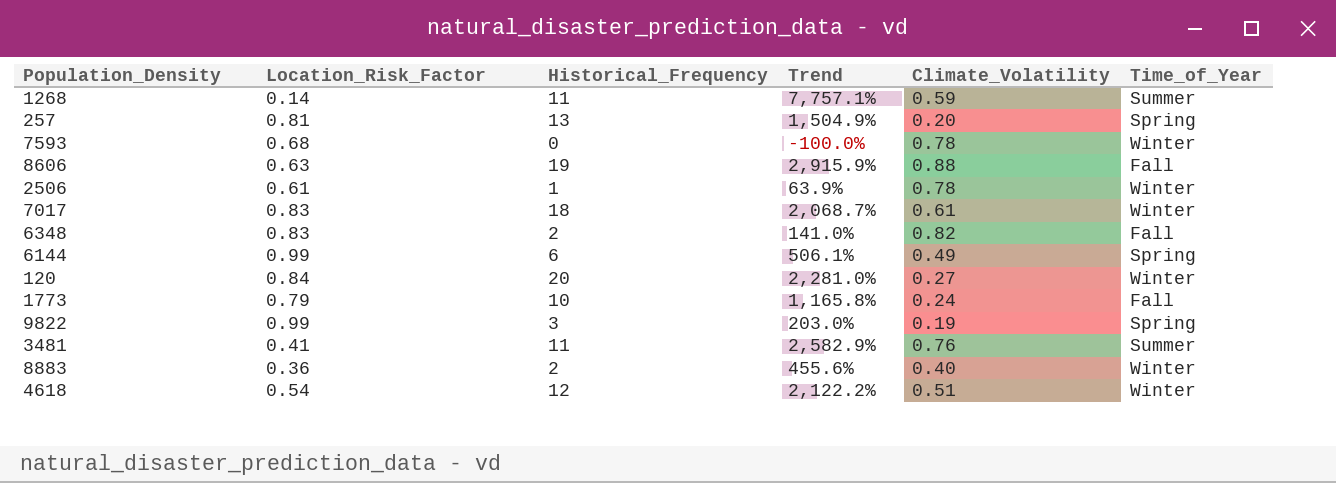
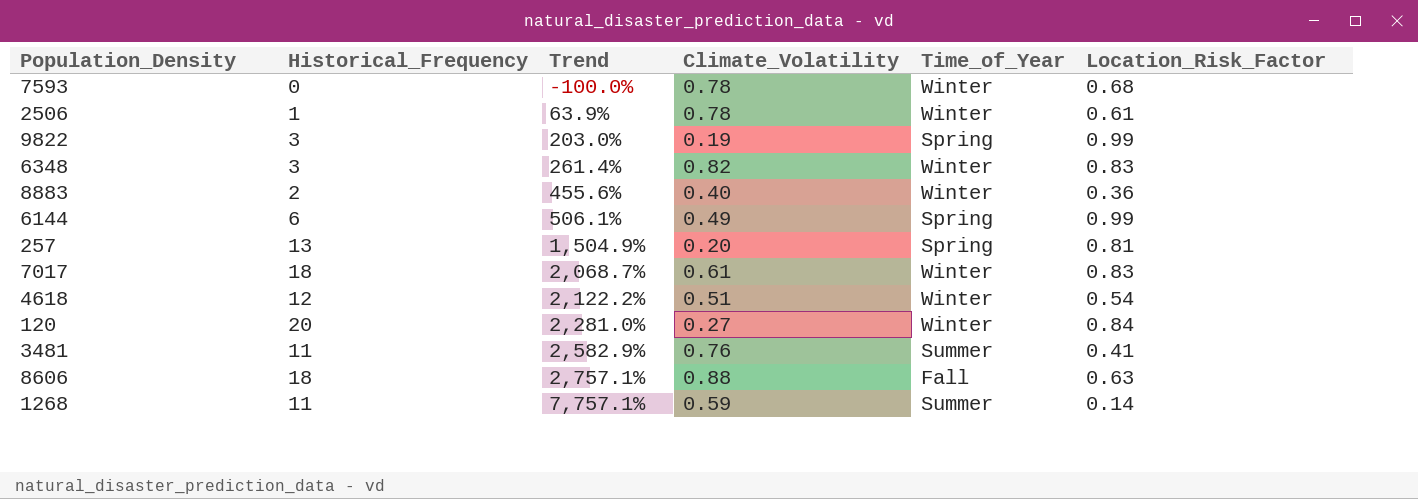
row order: none -> Trend ascending
column Location_Risk_Factor | position: 2 -> 6
row 1773: 0.79 | 10 | 1,165.8% | 0.24 | Fall -> none
6348 | Historical_Frequency: 2 -> 3
6348 | Trend: 141.0% -> 261.4%
6348 | Time_of_Year: Fall -> Winter
8606 | Historical_Frequency: 19 -> 18
8606 | Trend: 2,915.9% -> 2,757.1%

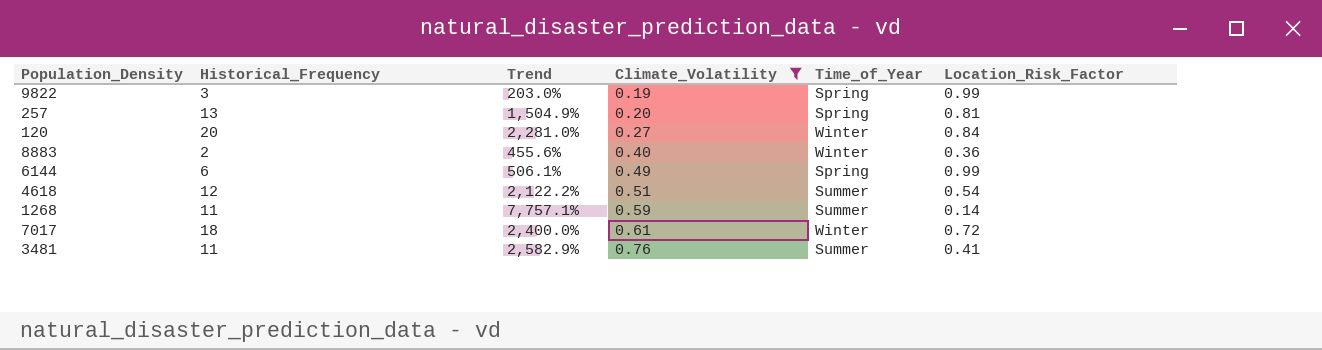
filter: none -> Climate_Volatility <= 0.76
row order: Trend ascending -> Climate_Volatility ascending
4618 | Time_of_Year: Winter -> Summer
7017 | Trend: 2,068.7% -> 2,400.0%
7017 | Location_Risk_Factor: 0.83 -> 0.72

